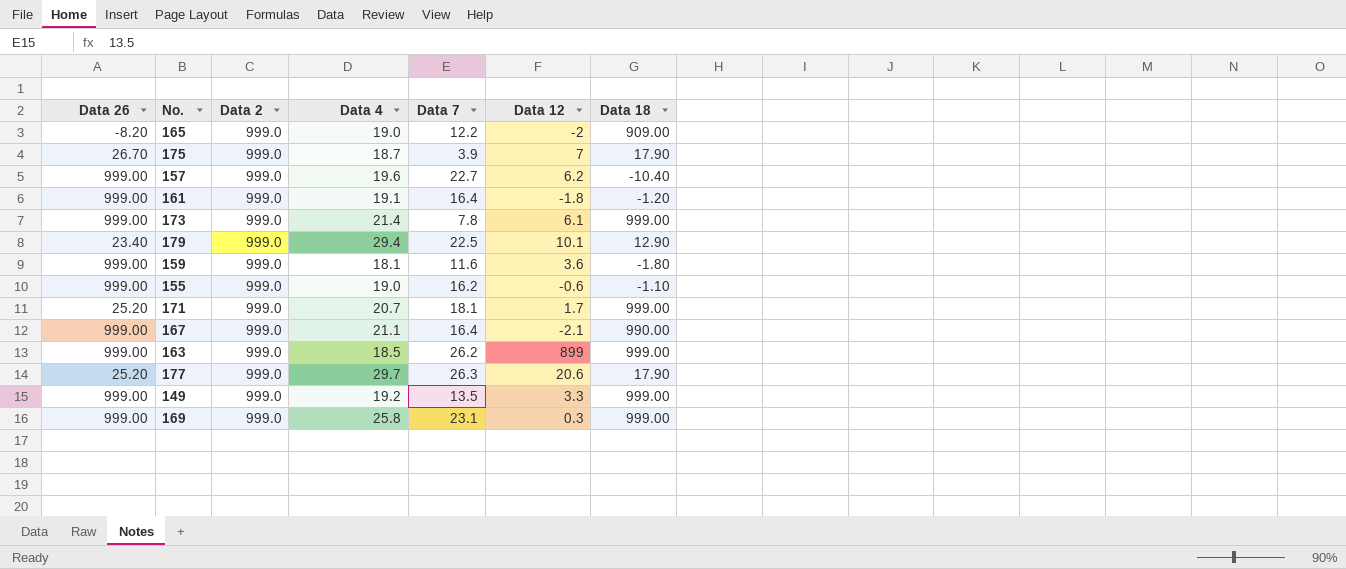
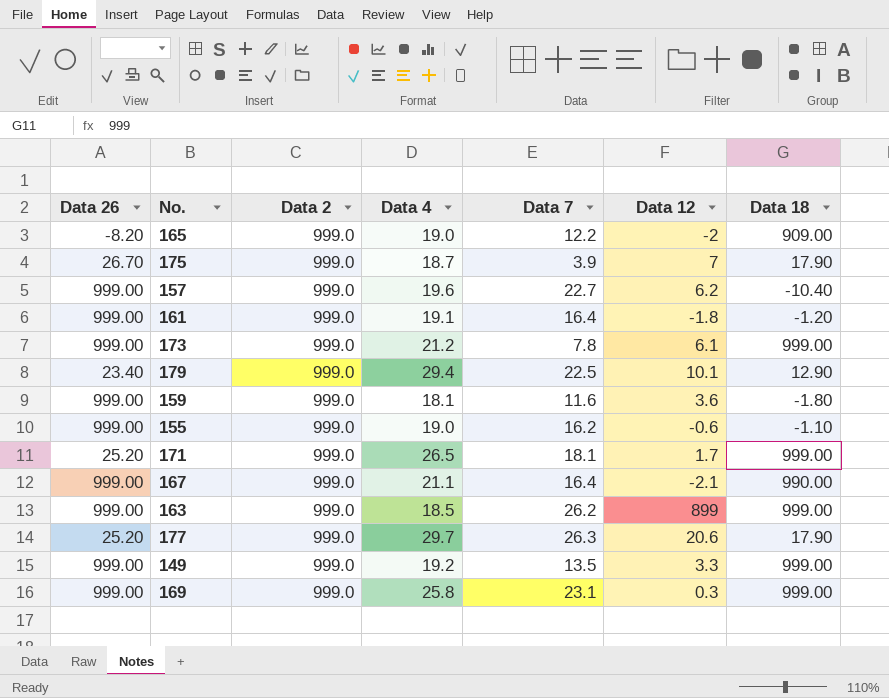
173 | Data 4: 21.4 -> 21.2
171 | Data 4: 20.7 -> 26.5

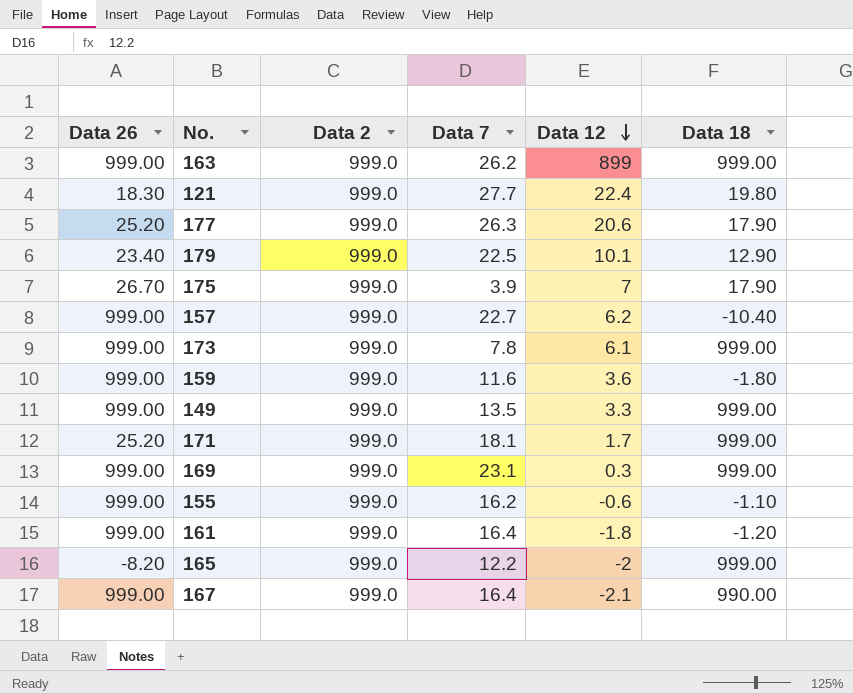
row order: none -> Data 12 descending
column Data 4 | position: 4 -> none
row 121: none -> 18.30 | 999.0 | 27.7 | 22.4 | 19.80
165 | Data 18: 909.00 -> 999.00

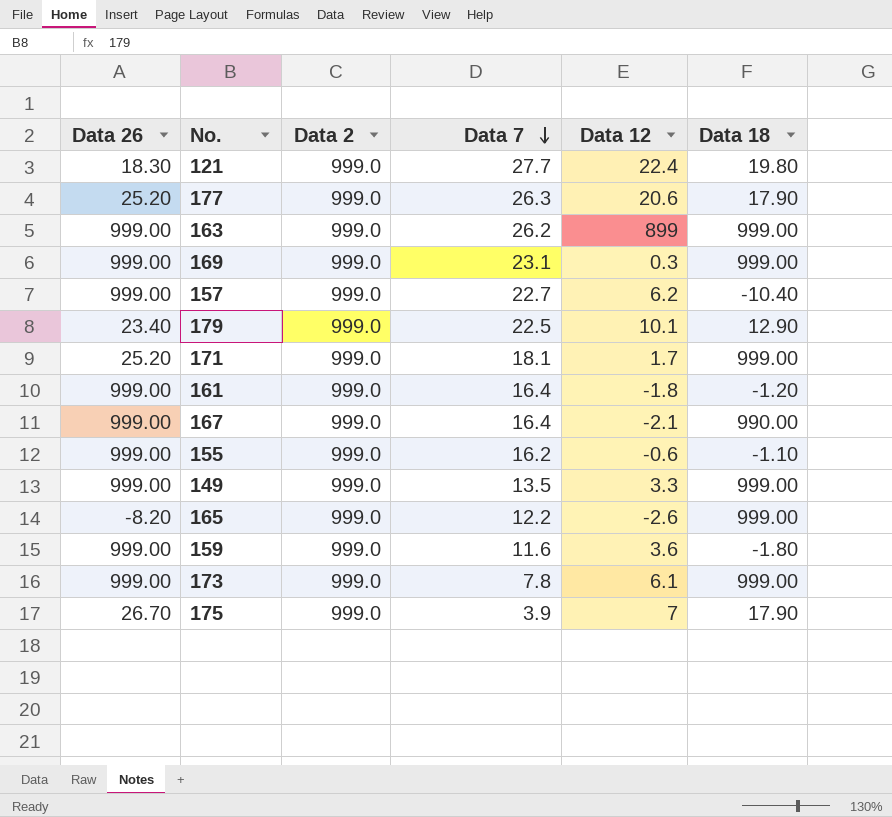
row order: Data 12 descending -> Data 7 descending
165 | Data 12: -2 -> -2.6

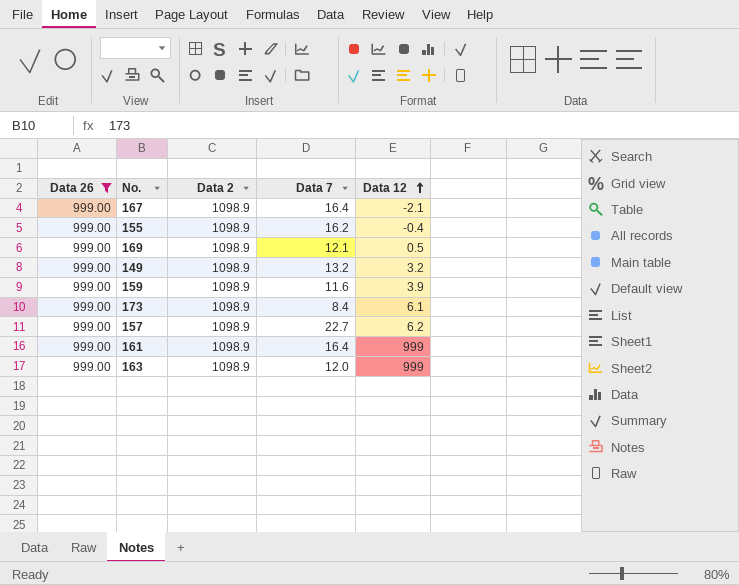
filter: none -> Data 26 = 999.00
row order: Data 7 descending -> Data 12 ascending
column Data 18 | position: 6 -> none
167 | Data 2: 999.0 -> 1098.9
155 | Data 2: 999.0 -> 1098.9
155 | Data 12: -0.6 -> -0.4
169 | Data 2: 999.0 -> 1098.9
169 | Data 7: 23.1 -> 12.1
169 | Data 12: 0.3 -> 0.5
149 | Data 2: 999.0 -> 1098.9
149 | Data 7: 13.5 -> 13.2
149 | Data 12: 3.3 -> 3.2
159 | Data 2: 999.0 -> 1098.9
159 | Data 12: 3.6 -> 3.9
173 | Data 2: 999.0 -> 1098.9
173 | Data 7: 7.8 -> 8.4
157 | Data 2: 999.0 -> 1098.9
161 | Data 2: 999.0 -> 1098.9
161 | Data 12: -1.8 -> 999
163 | Data 2: 999.0 -> 1098.9
163 | Data 7: 26.2 -> 12.0
163 | Data 12: 899 -> 999

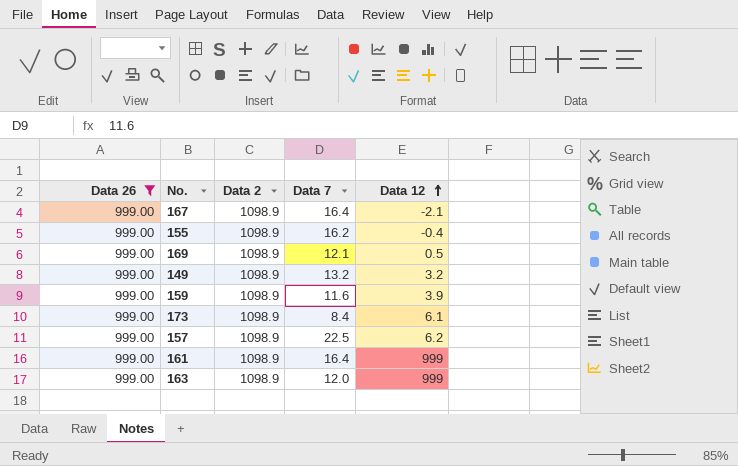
157 | Data 7: 22.7 -> 22.5

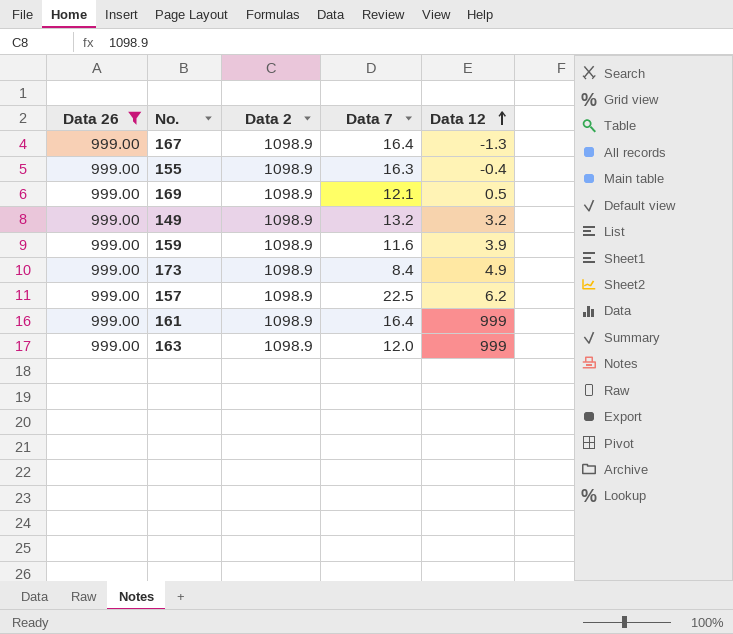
167 | Data 12: -2.1 -> -1.3
155 | Data 7: 16.2 -> 16.3
173 | Data 12: 6.1 -> 4.9

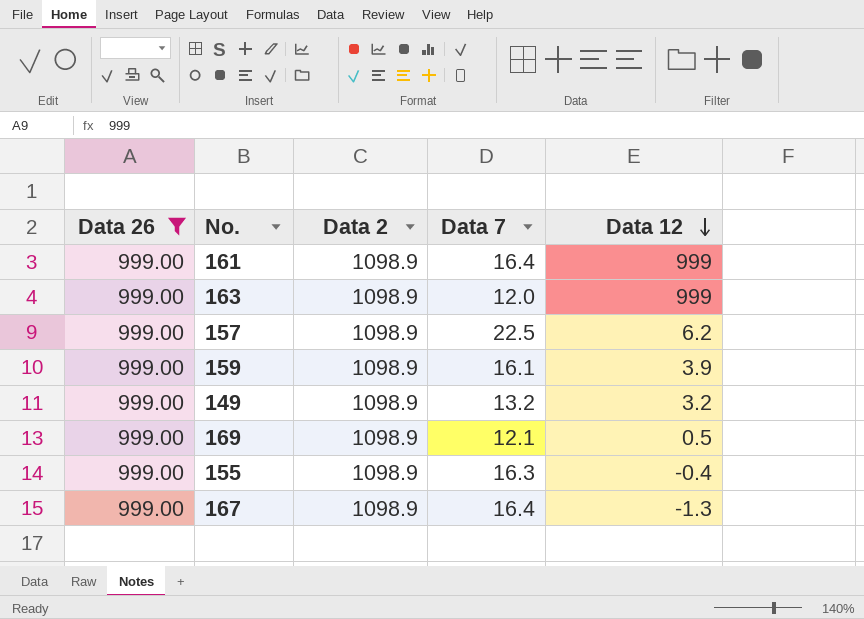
row order: Data 12 ascending -> Data 12 descending
row 173: 999.00 | 1098.9 | 8.4 | 4.9 -> none
159 | Data 7: 11.6 -> 16.1

